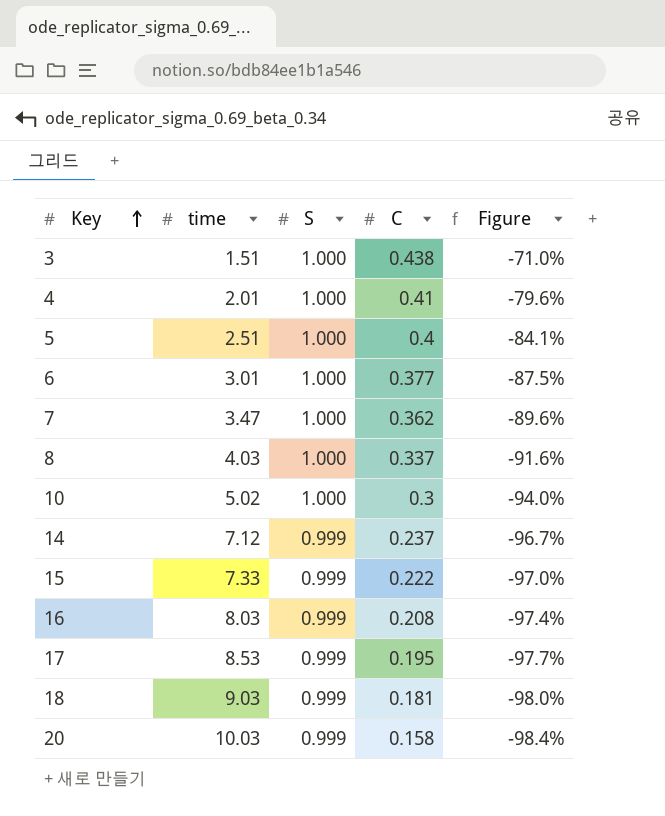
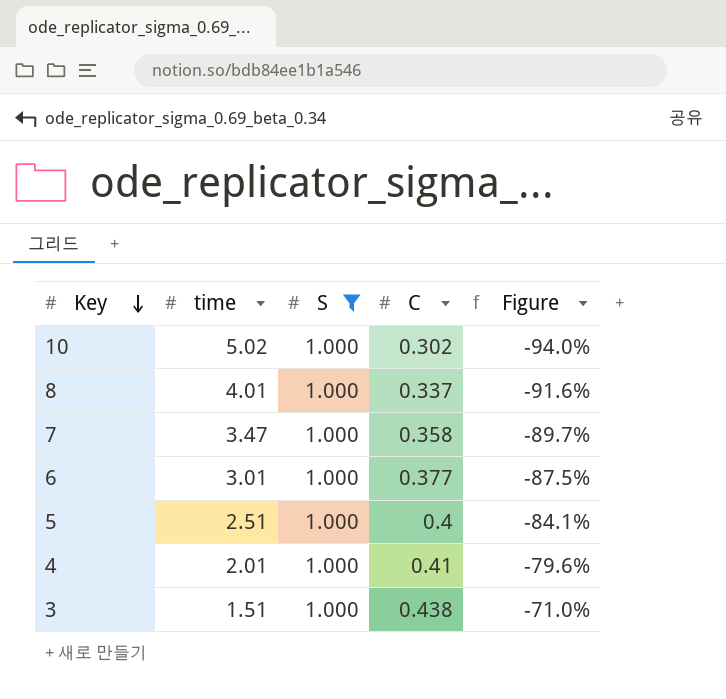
filter: none -> S = 1.000
row order: Key ascending -> Key descending
10 | C: 0.3 -> 0.302
8 | time: 4.03 -> 4.01
7 | C: 0.362 -> 0.358
7 | Figure: -89.6% -> -89.7%

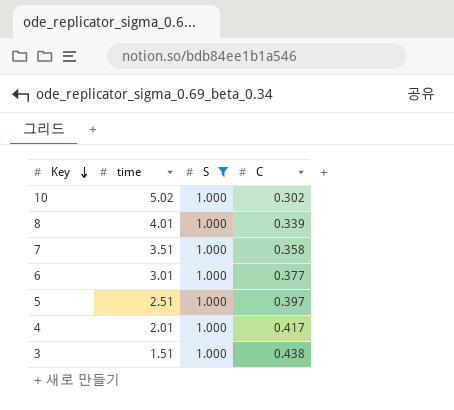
column Figure | formula: ([C] - [time]) / [time] -> none
8 | C: 0.337 -> 0.339
7 | time: 3.47 -> 3.51
5 | C: 0.4 -> 0.397
4 | C: 0.41 -> 0.417

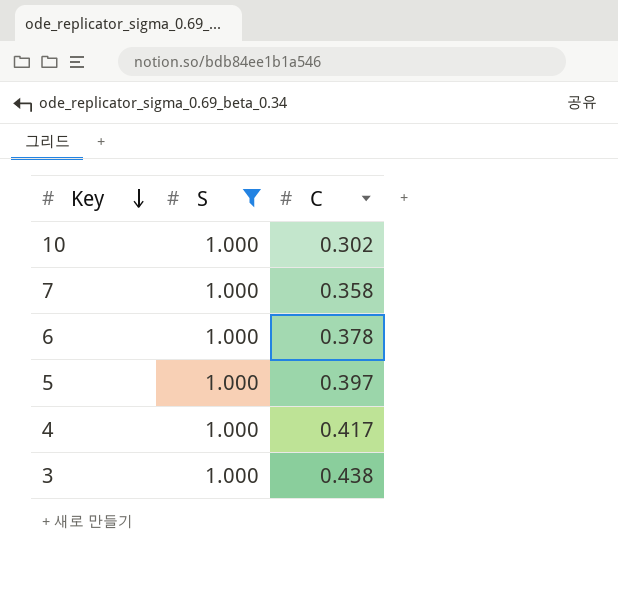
column time | position: 2 -> none
row 8: 4.01 | 1.000 | 0.339 -> none
6 | C: 0.377 -> 0.378

